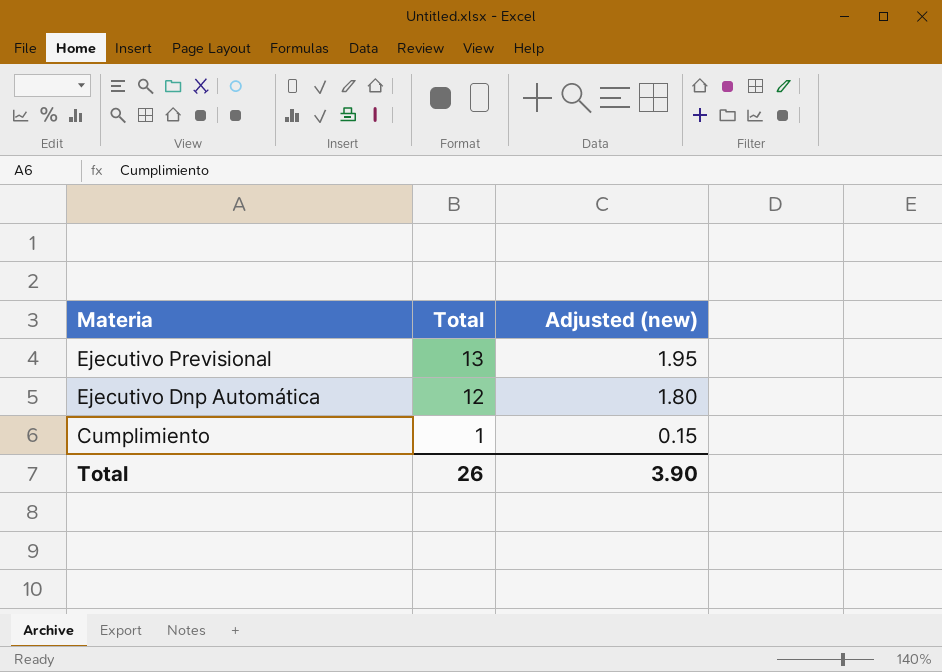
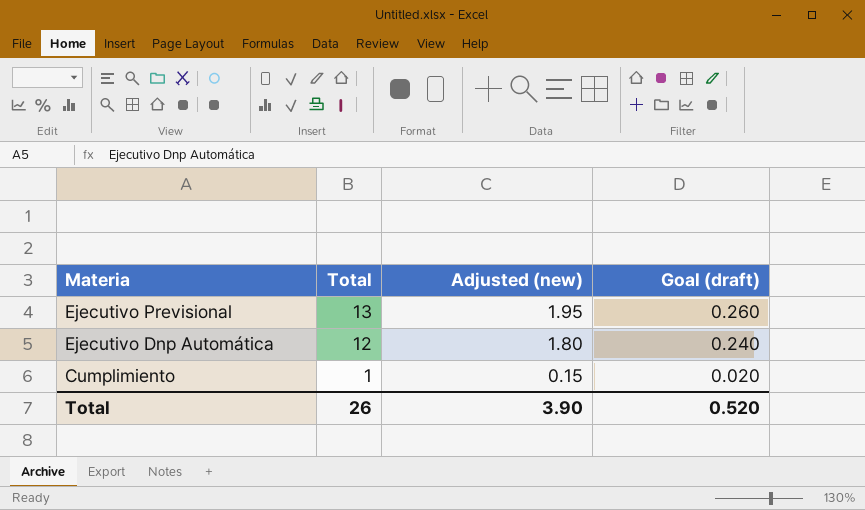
column Goal (draft) | formula: none -> [Total] * 0.02

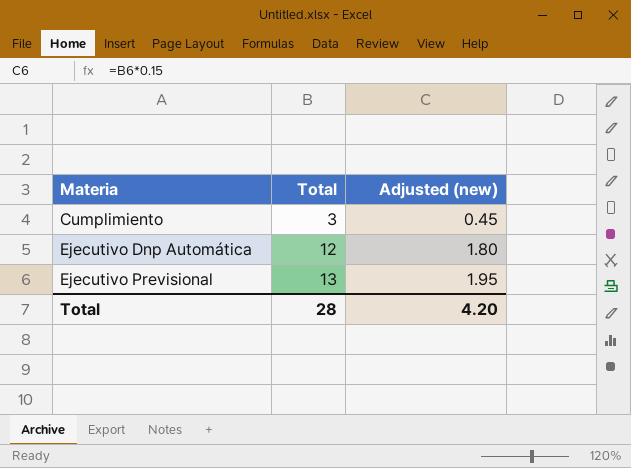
row order: Materia descending -> Materia ascending
column Goal (draft) | formula: [Total] * 0.02 -> none
Cumplimiento | Total: 1 -> 3
Cumplimiento | Adjusted (new): 0.15 -> 0.45
Total | Total: 26 -> 28
Total | Adjusted (new): 3.90 -> 4.20

